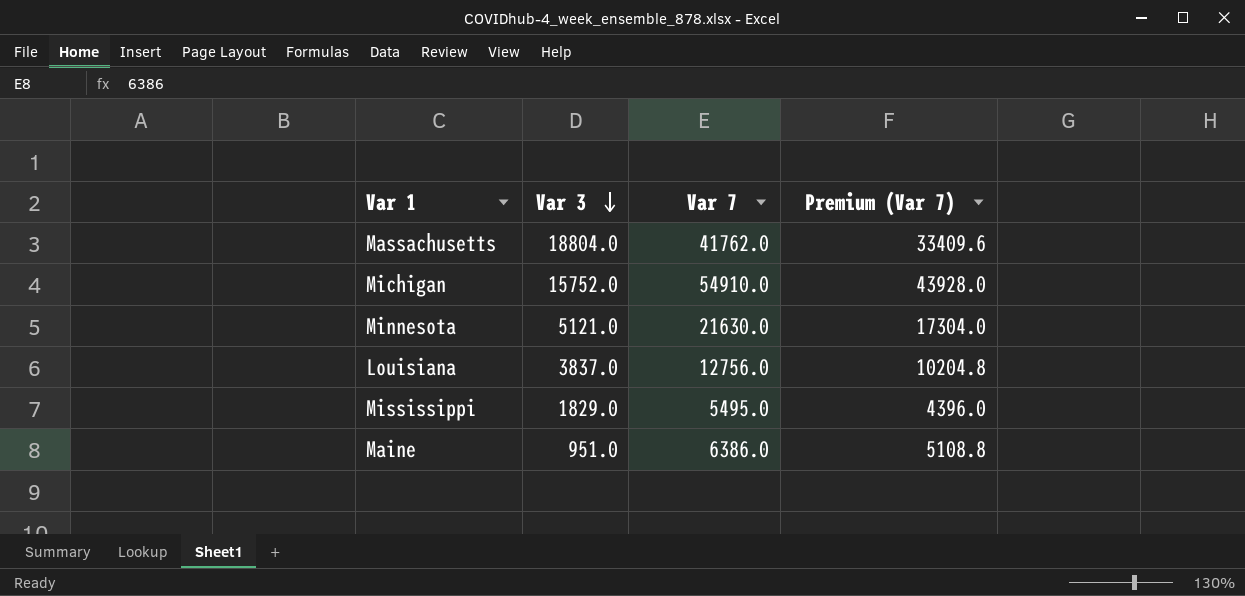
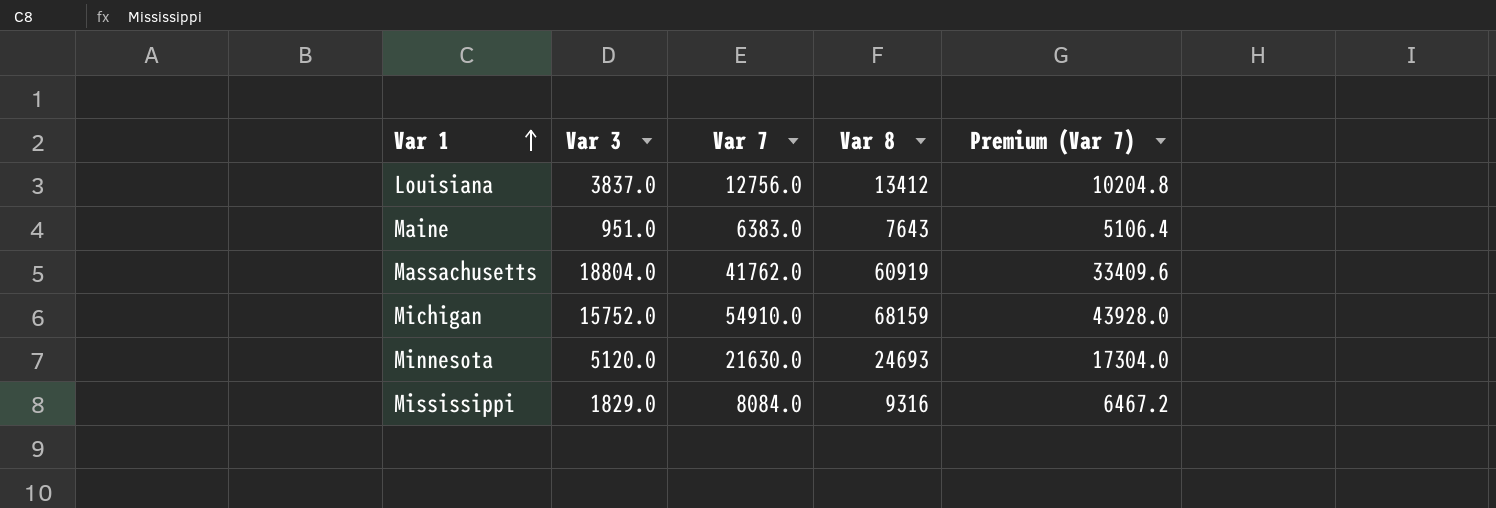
row order: Var 3 descending -> Var 1 ascending
column Var 8 | position: none -> 4
Maine | Var 7: 6386.0 -> 6383.0
Maine | Premium (Var 7): 5108.8 -> 5106.4
Minnesota | Var 3: 5121.0 -> 5120.0
Mississippi | Var 7: 5495.0 -> 8084.0
Mississippi | Premium (Var 7): 4396.0 -> 6467.2

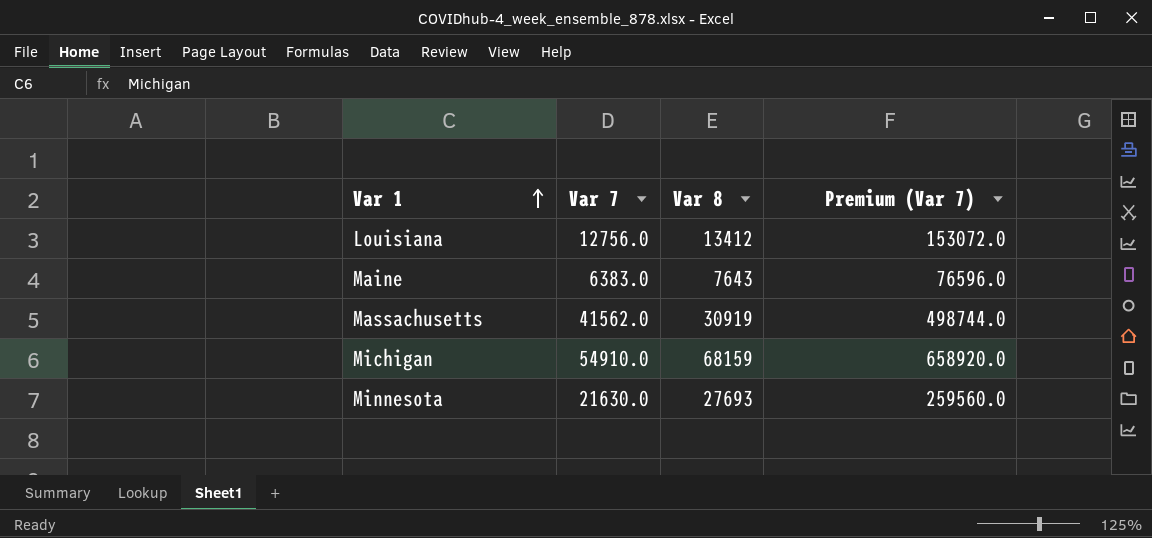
column Var 3 | position: 2 -> none
column Premium (Var 7) | formula: [Var 7] * 0.8 -> [Var 7] * 12
row Mississippi: 1829.0 | 8084.0 | 9316 | 6467.2 -> none
Massachusetts | Var 7: 41762.0 -> 41562.0
Massachusetts | Var 8: 60919 -> 30919
Minnesota | Var 8: 24693 -> 27693

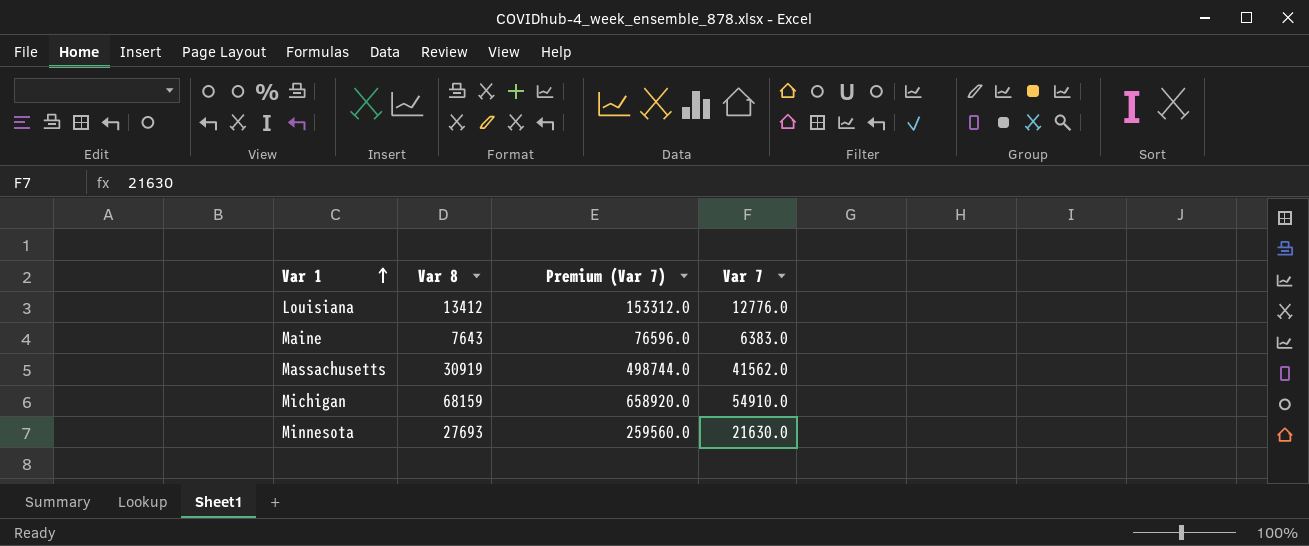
column Var 7 | position: 2 -> 4
Louisiana | Premium (Var 7): 153072.0 -> 153312.0
Louisiana | Var 7: 12756.0 -> 12776.0

